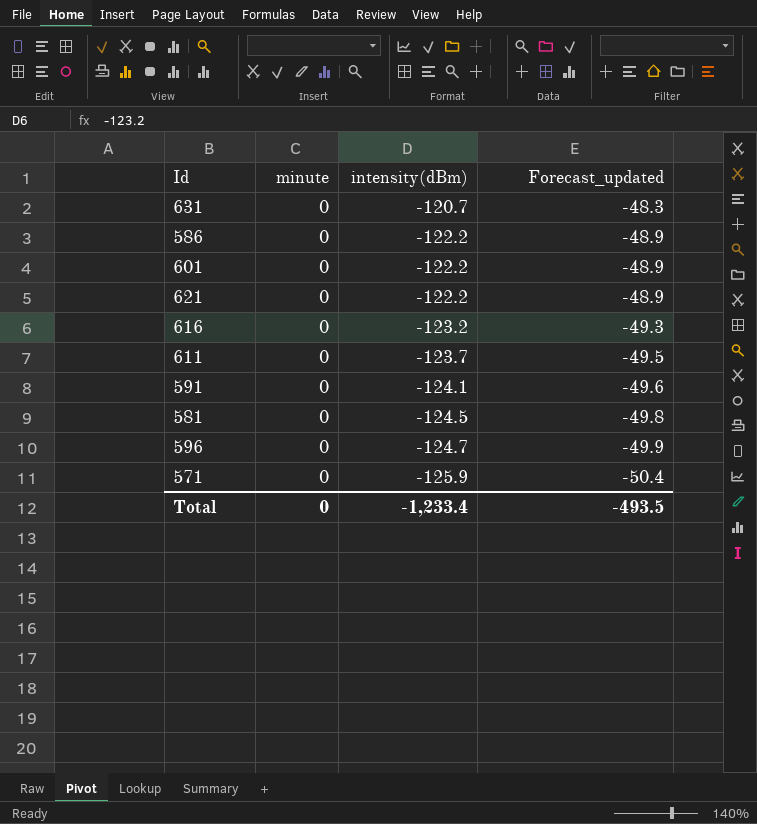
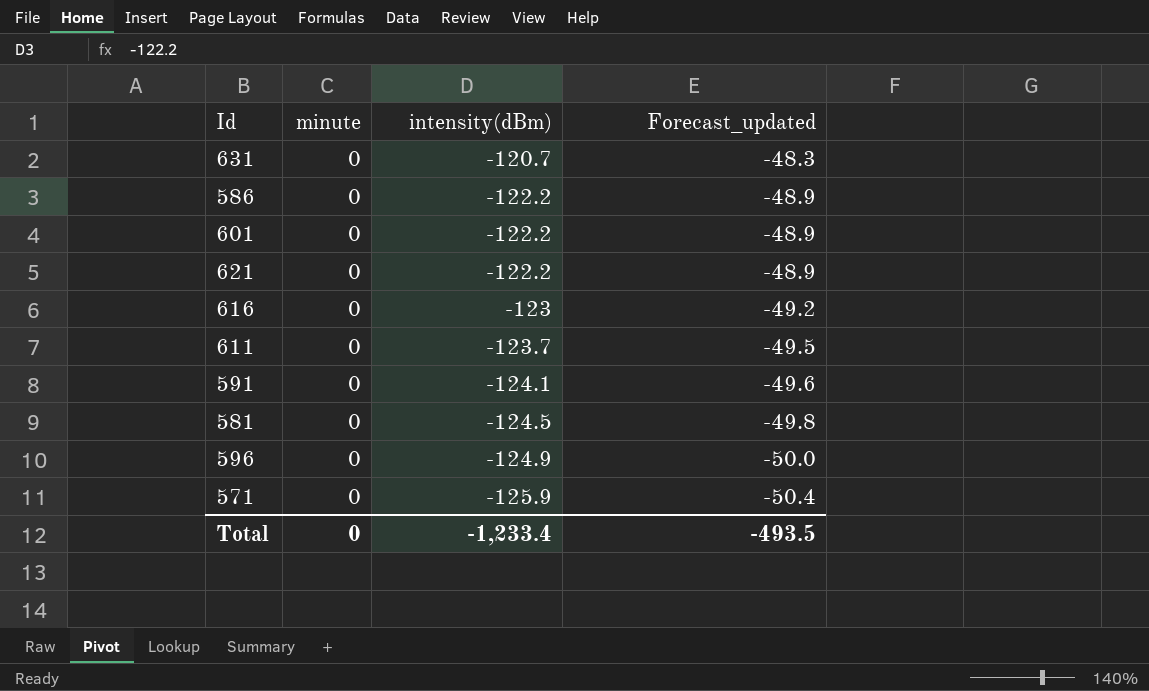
616 | intensity(dBm): -123.2 -> -123
616 | Forecast_updated: -49.3 -> -49.2
596 | intensity(dBm): -124.7 -> -124.9
596 | Forecast_updated: -49.9 -> -50.0

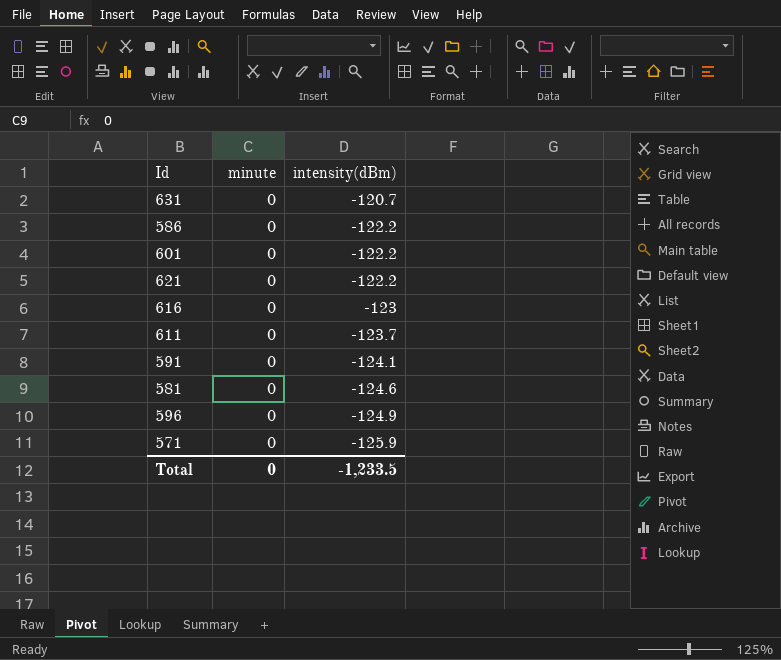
column Forecast_updated | formula: [intensity(dBm)] * 0.4 -> none
581 | intensity(dBm): -124.5 -> -124.6
Total | intensity(dBm): -1,233.4 -> -1,233.5

